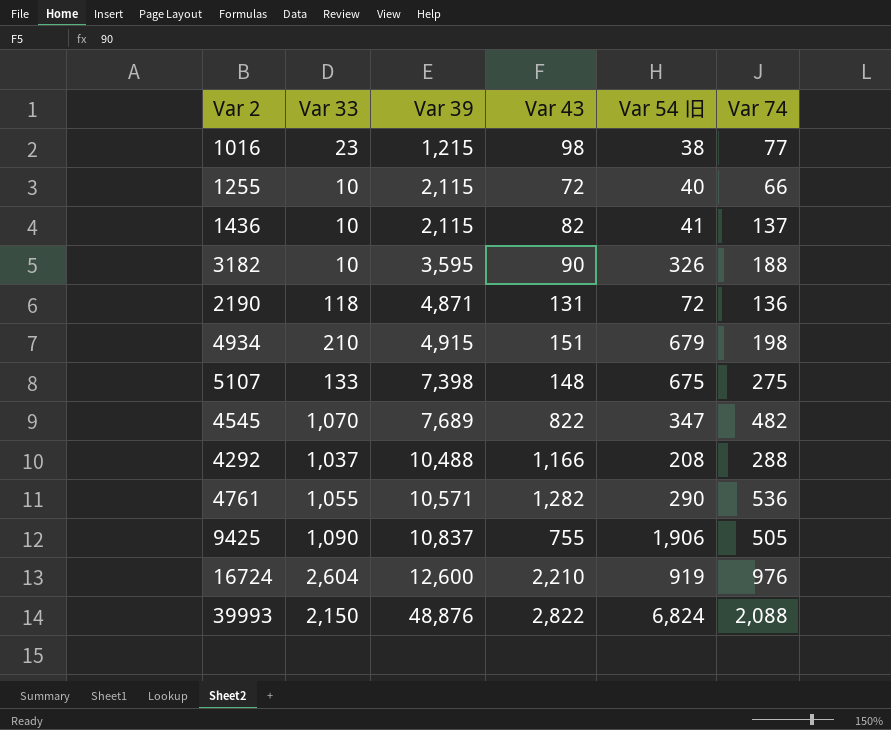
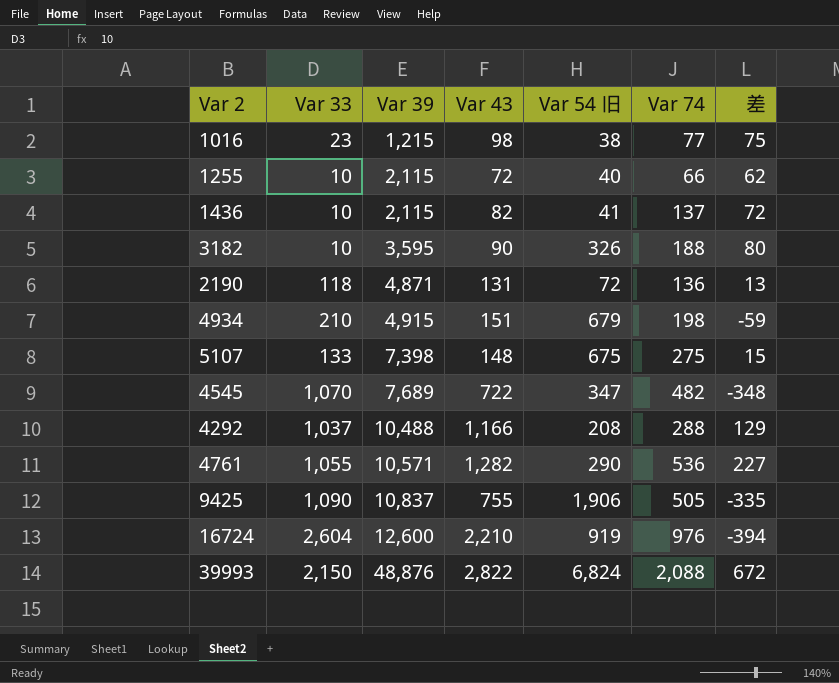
column 差 | formula: none -> [Var 43] - [Var 33]
4545 | Var 43: 822 -> 722

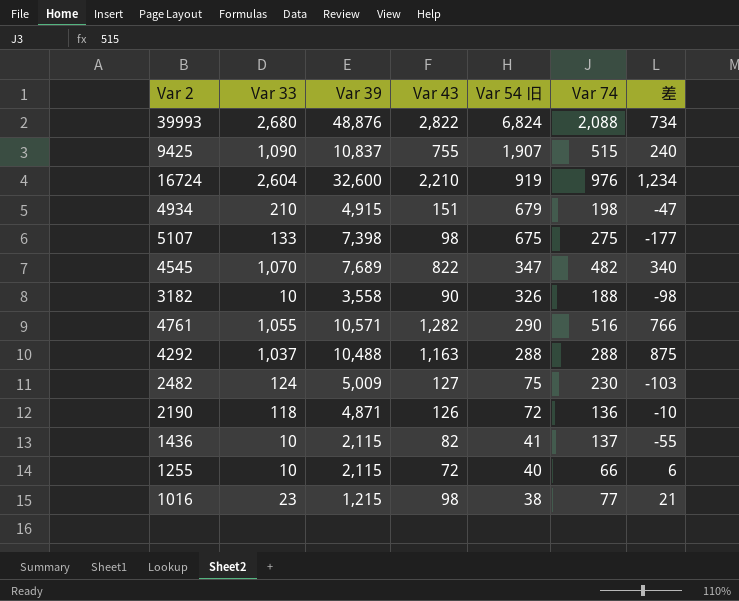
row order: Var 39 ascending -> Var 54 旧 descending
column 差 | formula: [Var 43] - [Var 33] -> [Var 43] - [Var 74]
39993 | Var 33: 2,150 -> 2,680
9425 | Var 54 旧: 1,906 -> 1,907
9425 | Var 74: 505 -> 515
16724 | Var 39: 12,600 -> 32,600
5107 | Var 43: 148 -> 98
4545 | Var 43: 722 -> 822
3182 | Var 39: 3,595 -> 3,558
4761 | Var 74: 536 -> 516
4292 | Var 43: 1,166 -> 1,163
4292 | Var 54 旧: 208 -> 288
row 2482: none -> 124 | 5,009 | 127 | 75 | 230 | -103
2190 | Var 43: 131 -> 126

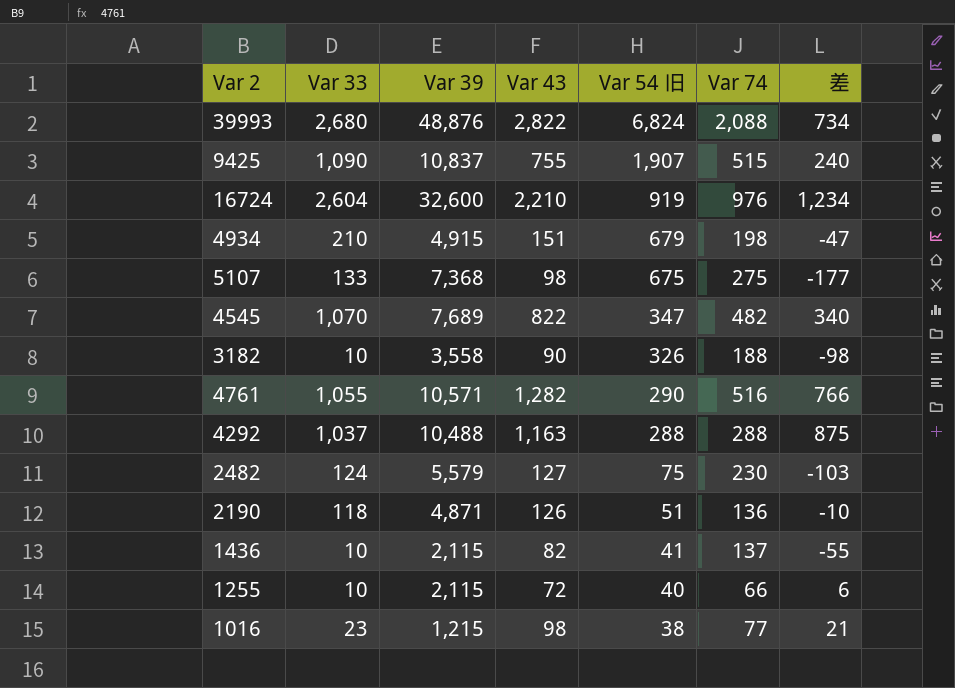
5107 | Var 39: 7,398 -> 7,368
2482 | Var 39: 5,009 -> 5,579
2190 | Var 54 旧: 72 -> 51

